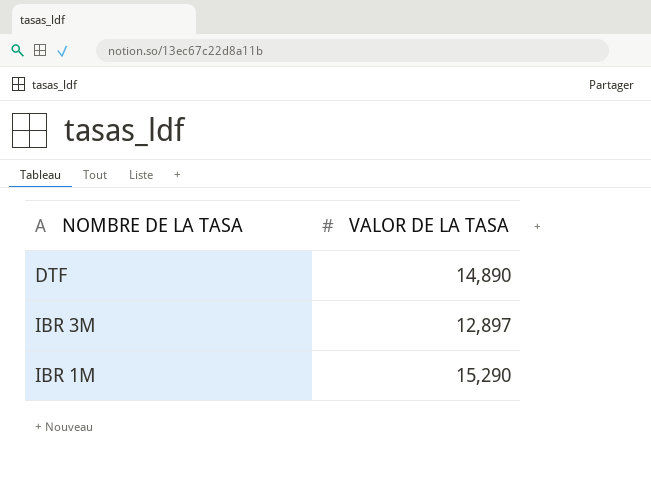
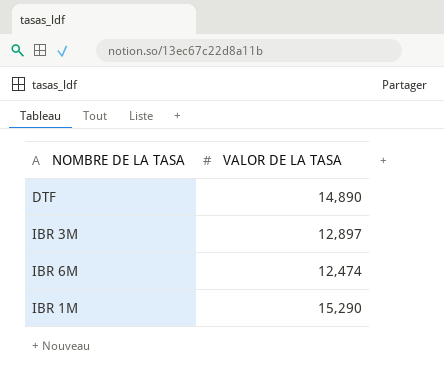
row IBR 6M: none -> 12,474

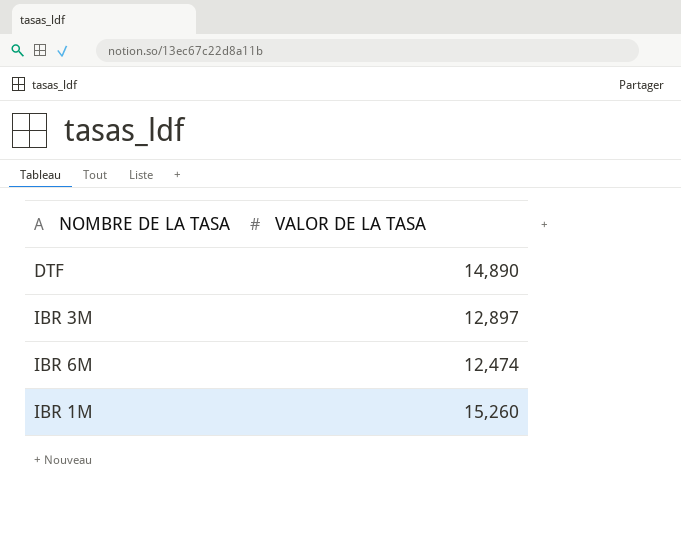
IBR 1M | VALOR DE LA TASA: 15,290 -> 15,260

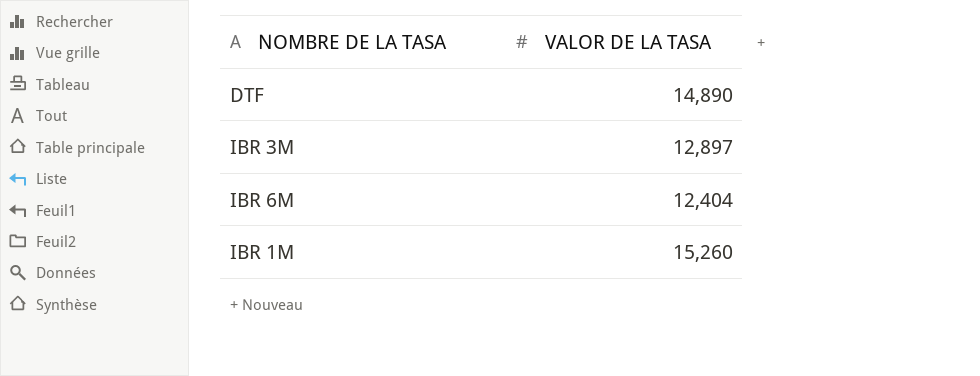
IBR 6M | VALOR DE LA TASA: 12,474 -> 12,404

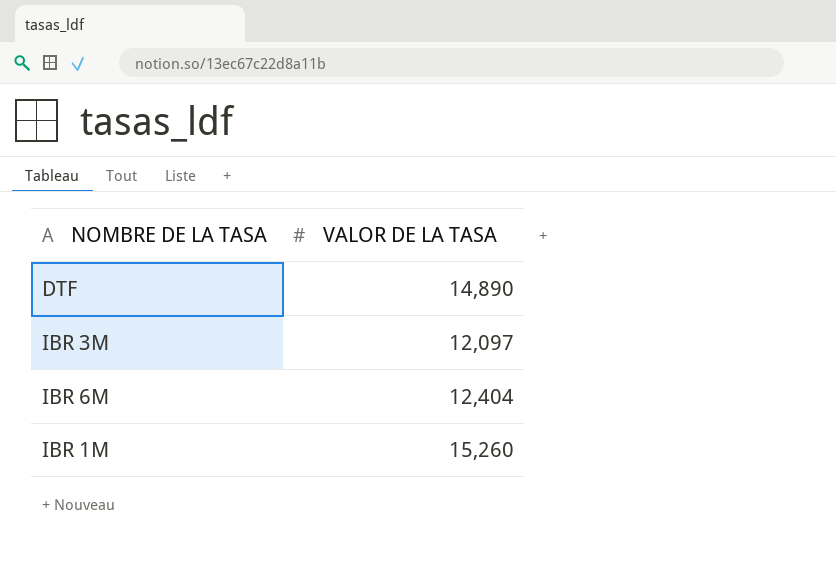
IBR 3M | VALOR DE LA TASA: 12,897 -> 12,097

